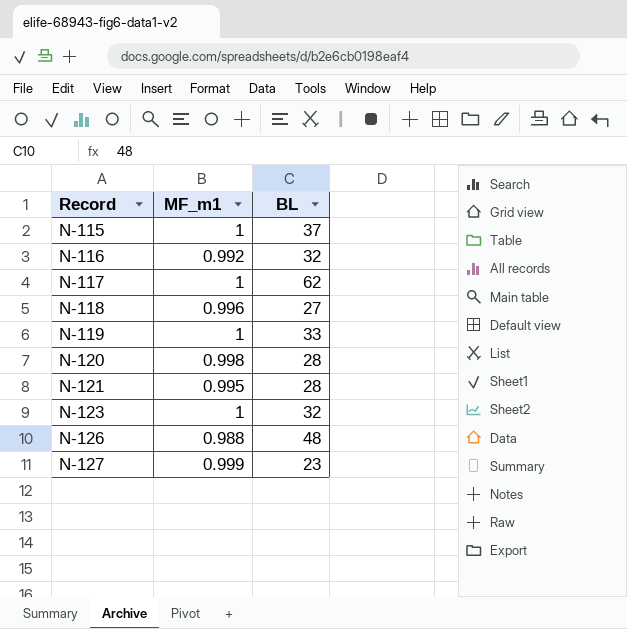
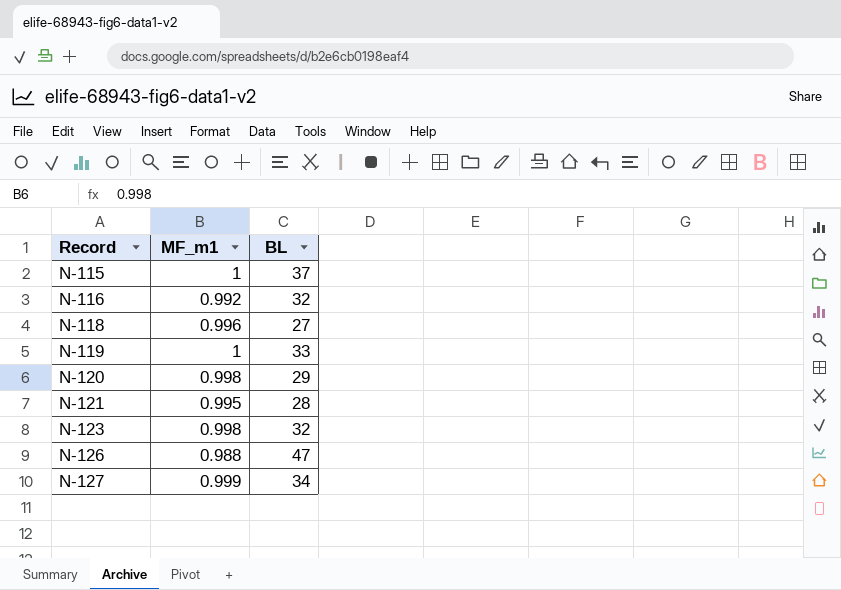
row N-117: 1 | 62 -> none
N-120 | BL: 28 -> 29
N-123 | MF_m1: 1 -> 0.998
N-126 | BL: 48 -> 47
N-127 | BL: 23 -> 34

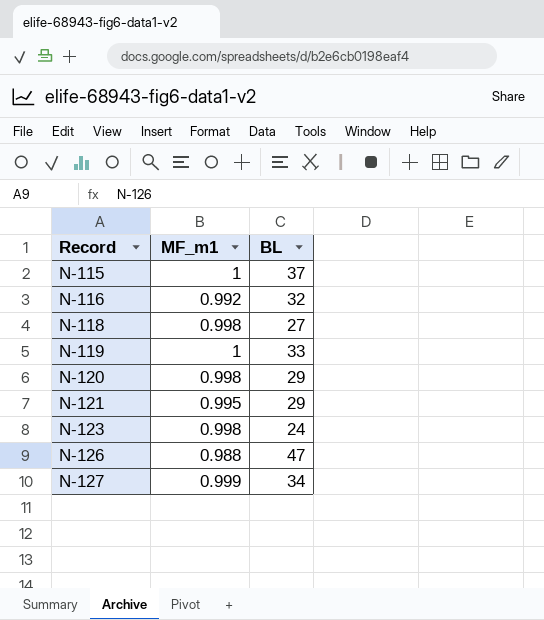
N-118 | MF_m1: 0.996 -> 0.998
N-121 | BL: 28 -> 29
N-123 | BL: 32 -> 24

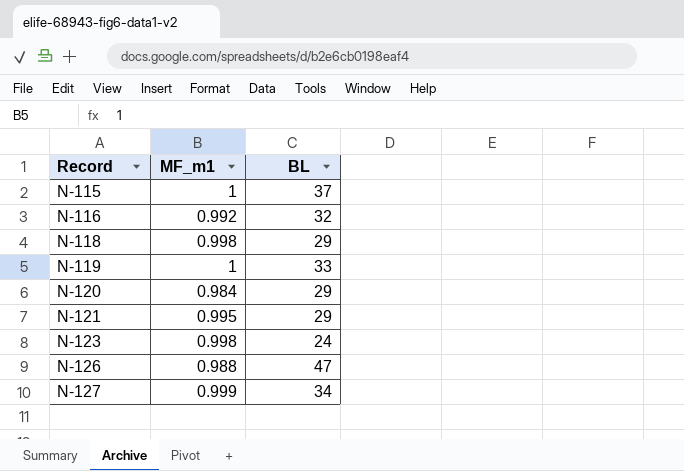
N-118 | BL: 27 -> 29
N-120 | MF_m1: 0.998 -> 0.984

